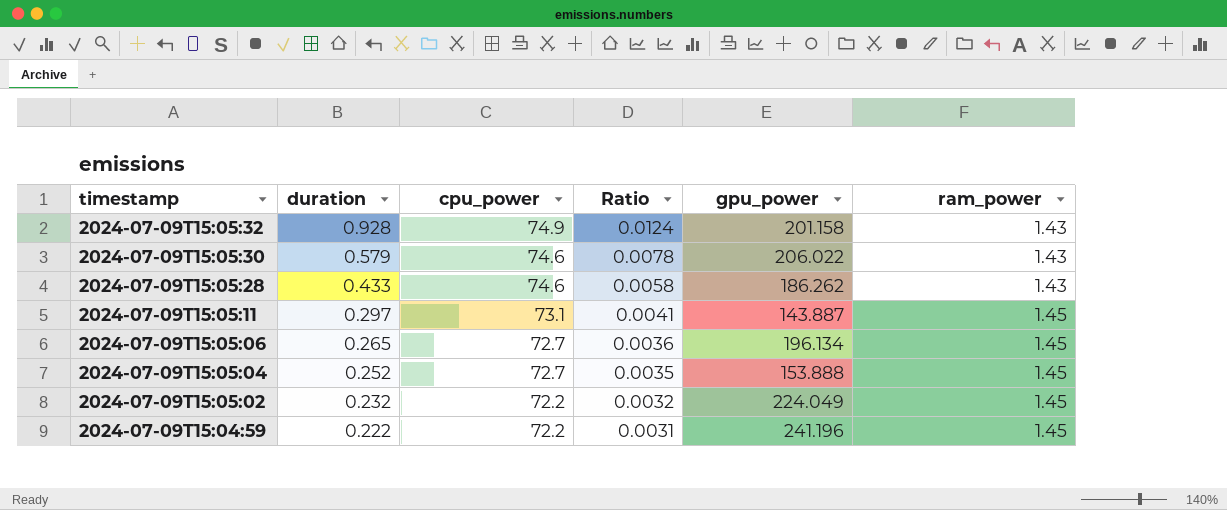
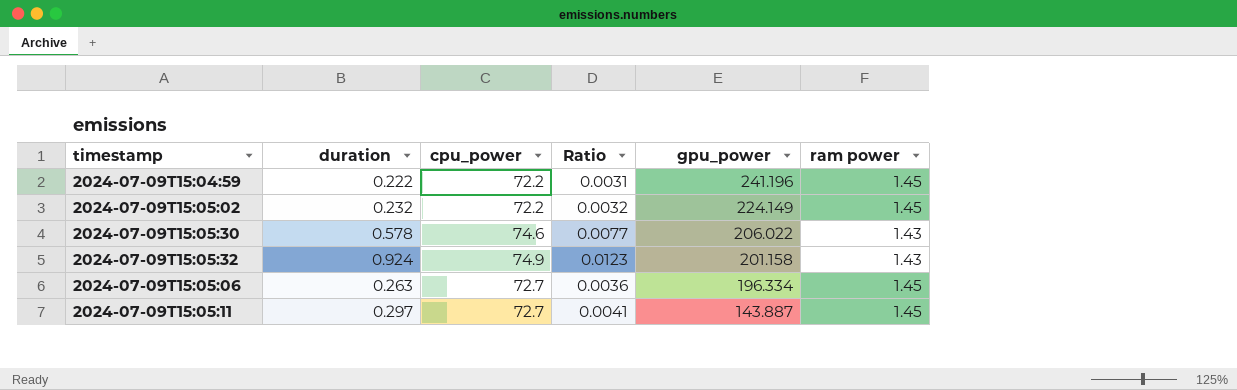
row order: timestamp descending -> gpu_power descending
column name: ram_power -> ram power
row 2024-07-09T15:05:28: 0.433 | 74.6 | 0.0058 | 186.262 | 1.43 -> none
row 2024-07-09T15:05:04: 0.252 | 72.7 | 0.0035 | 153.888 | 1.45 -> none
2024-07-09T15:05:02 | gpu_power: 224.049 -> 224.149
2024-07-09T15:05:30 | duration: 0.579 -> 0.578
2024-07-09T15:05:30 | Ratio: 0.0078 -> 0.0077
2024-07-09T15:05:32 | duration: 0.928 -> 0.924
2024-07-09T15:05:32 | Ratio: 0.0124 -> 0.0123
2024-07-09T15:05:06 | duration: 0.265 -> 0.263
2024-07-09T15:05:06 | gpu_power: 196.134 -> 196.334
2024-07-09T15:05:11 | cpu_power: 73.1 -> 72.7

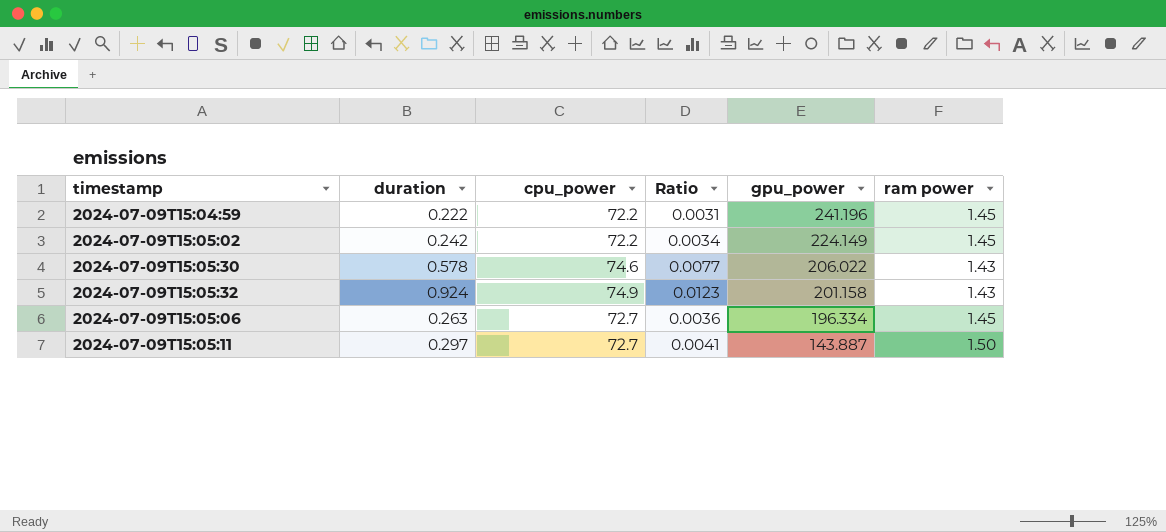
2024-07-09T15:05:02 | duration: 0.232 -> 0.242
2024-07-09T15:05:02 | Ratio: 0.0032 -> 0.0034
2024-07-09T15:05:11 | ram power: 1.45 -> 1.50

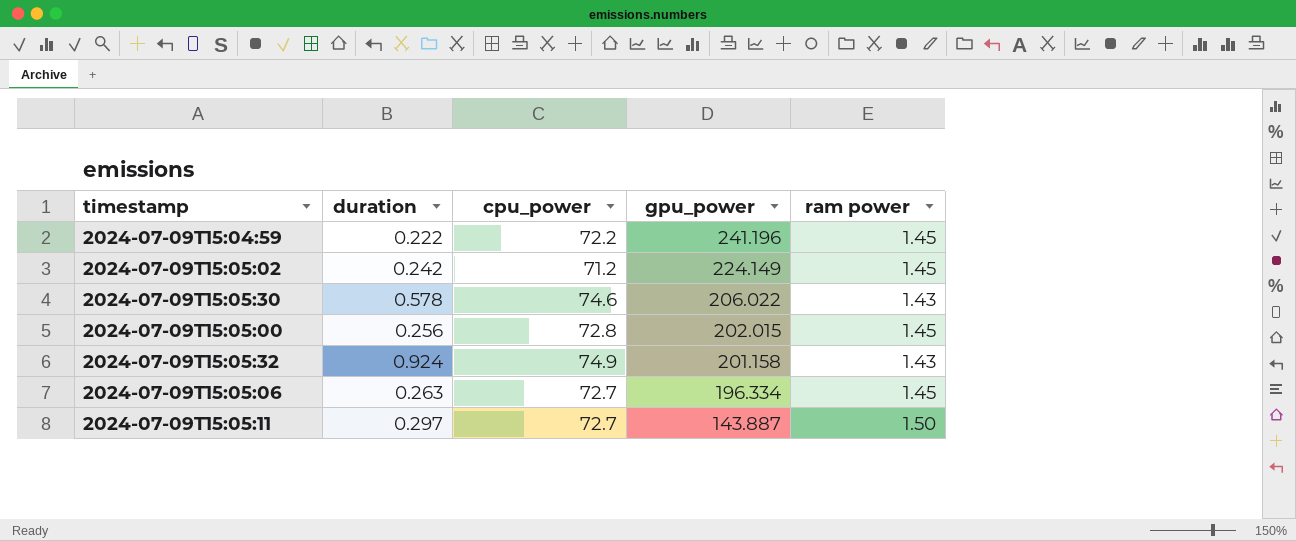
column Ratio | formula: [duration] / [cpu_power] -> none
2024-07-09T15:05:02 | cpu_power: 72.2 -> 71.2
row 2024-07-09T15:05:00: none -> 0.256 | 72.8 | 202.015 | 1.45

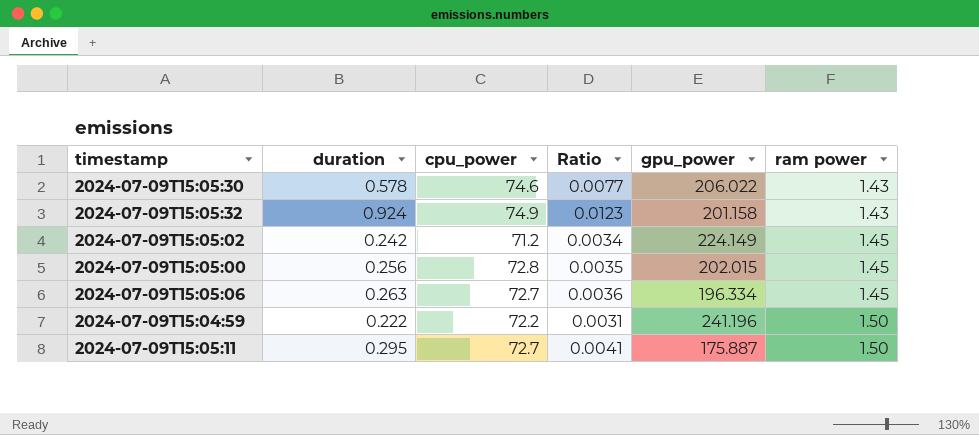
row order: gpu_power descending -> ram power ascending
column Ratio | formula: none -> [duration] / [cpu_power]
2024-07-09T15:04:59 | ram power: 1.45 -> 1.50
2024-07-09T15:05:11 | duration: 0.297 -> 0.295
2024-07-09T15:05:11 | gpu_power: 143.887 -> 175.887

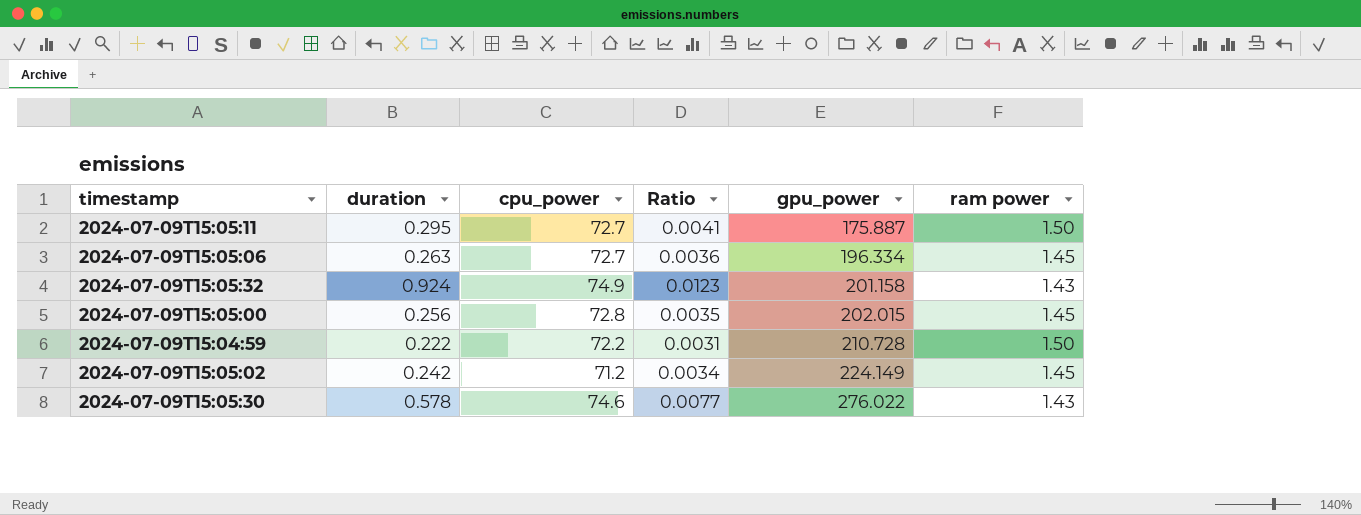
row order: ram power ascending -> gpu_power ascending
2024-07-09T15:04:59 | gpu_power: 241.196 -> 210.728
2024-07-09T15:05:30 | gpu_power: 206.022 -> 276.022

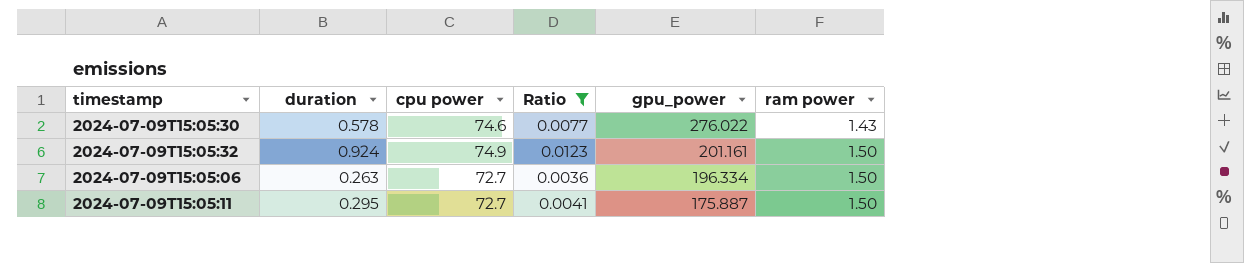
filter: none -> Ratio >= 0.0036
row order: gpu_power ascending -> gpu_power descending
column name: cpu_power -> cpu power
2024-07-09T15:05:32 | gpu_power: 201.158 -> 201.161
2024-07-09T15:05:32 | ram power: 1.43 -> 1.50
2024-07-09T15:05:06 | ram power: 1.45 -> 1.50

